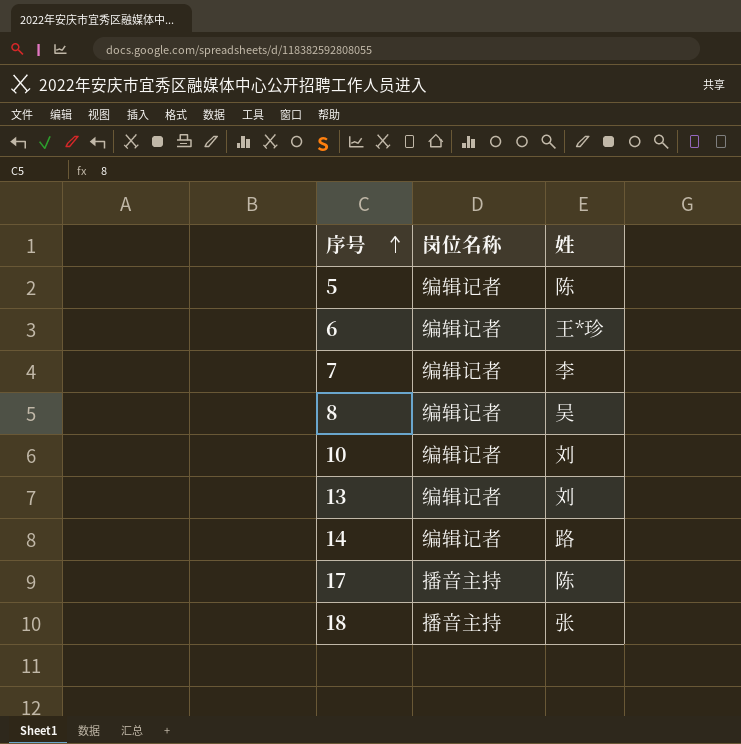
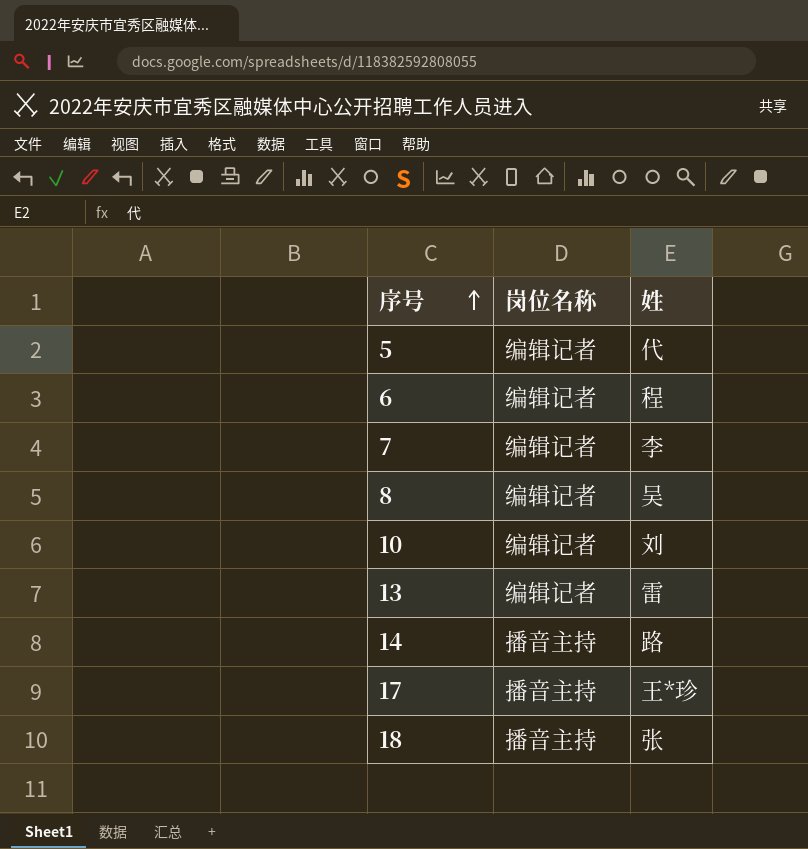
5 | 姓: 陈 -> 代
6 | 姓: 王*珍 -> 程
13 | 姓: 刘 -> 雷
14 | 岗位名称: 编辑记者 -> 播音主持
17 | 姓: 陈 -> 王*珍

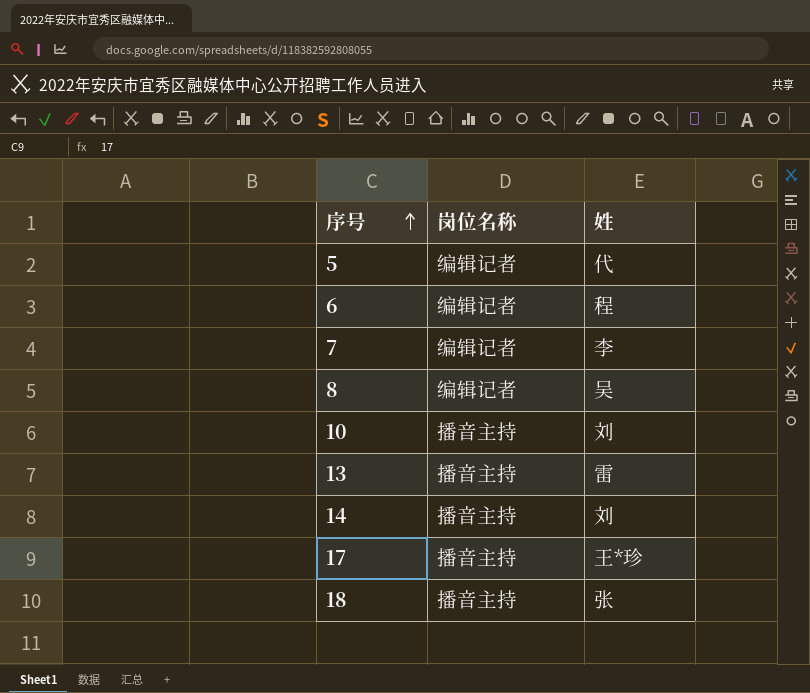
10 | 岗位名称: 编辑记者 -> 播音主持
13 | 岗位名称: 编辑记者 -> 播音主持
14 | 姓: 路 -> 刘

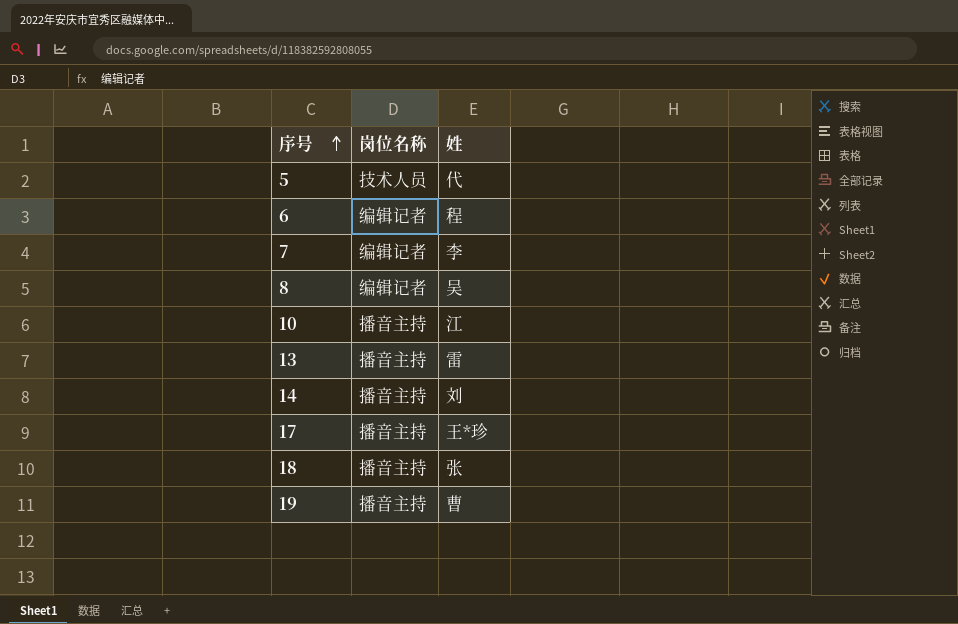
5 | 岗位名称: 编辑记者 -> 技术人员
10 | 姓: 刘 -> 江
row 19: none -> 播音主持 | 曹

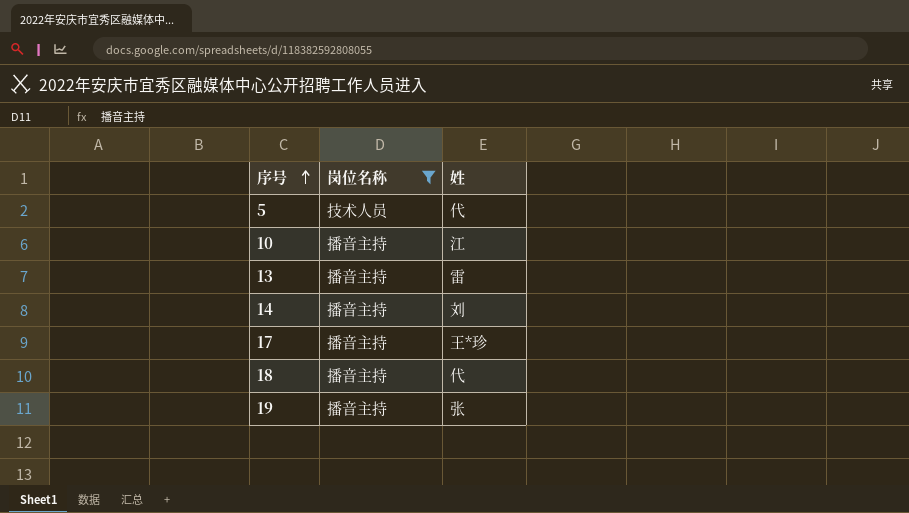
filter: none -> 岗位名称 != 编辑记者
18 | 姓: 张 -> 代
19 | 姓: 曹 -> 张

